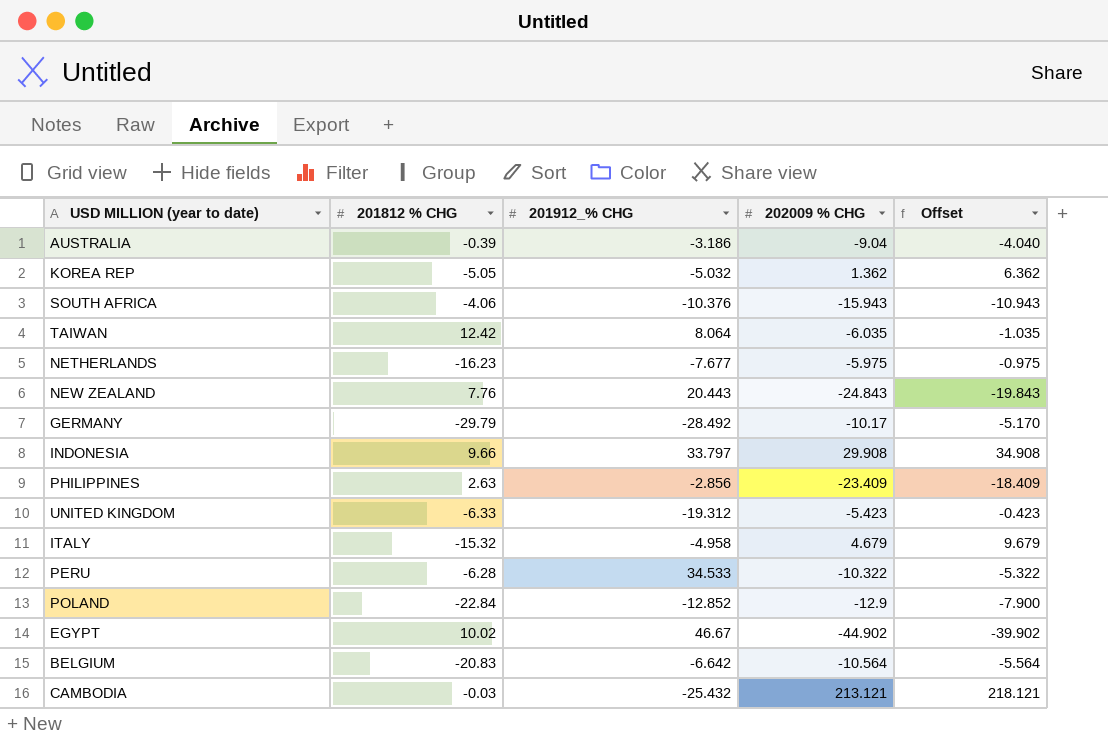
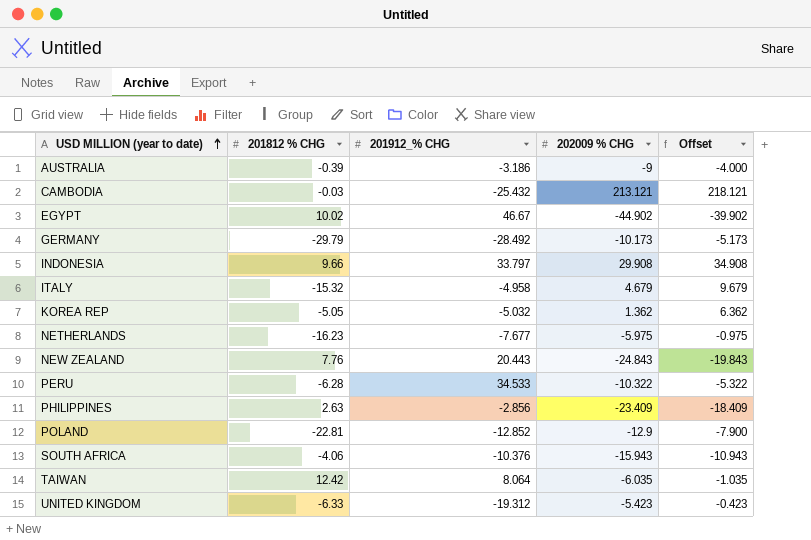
row order: none -> USD MILLION (year to date) ascending
row BELGIUM: -20.83 | -6.642 | -10.564 | -5.564 -> none
AUSTRALIA | 202009 % CHG: -9.04 -> -9
AUSTRALIA | Offset: -4.040 -> -4.000
GERMANY | 202009 % CHG: -10.17 -> -10.173
GERMANY | Offset: -5.170 -> -5.173
POLAND | 201812 % CHG: -22.84 -> -22.81

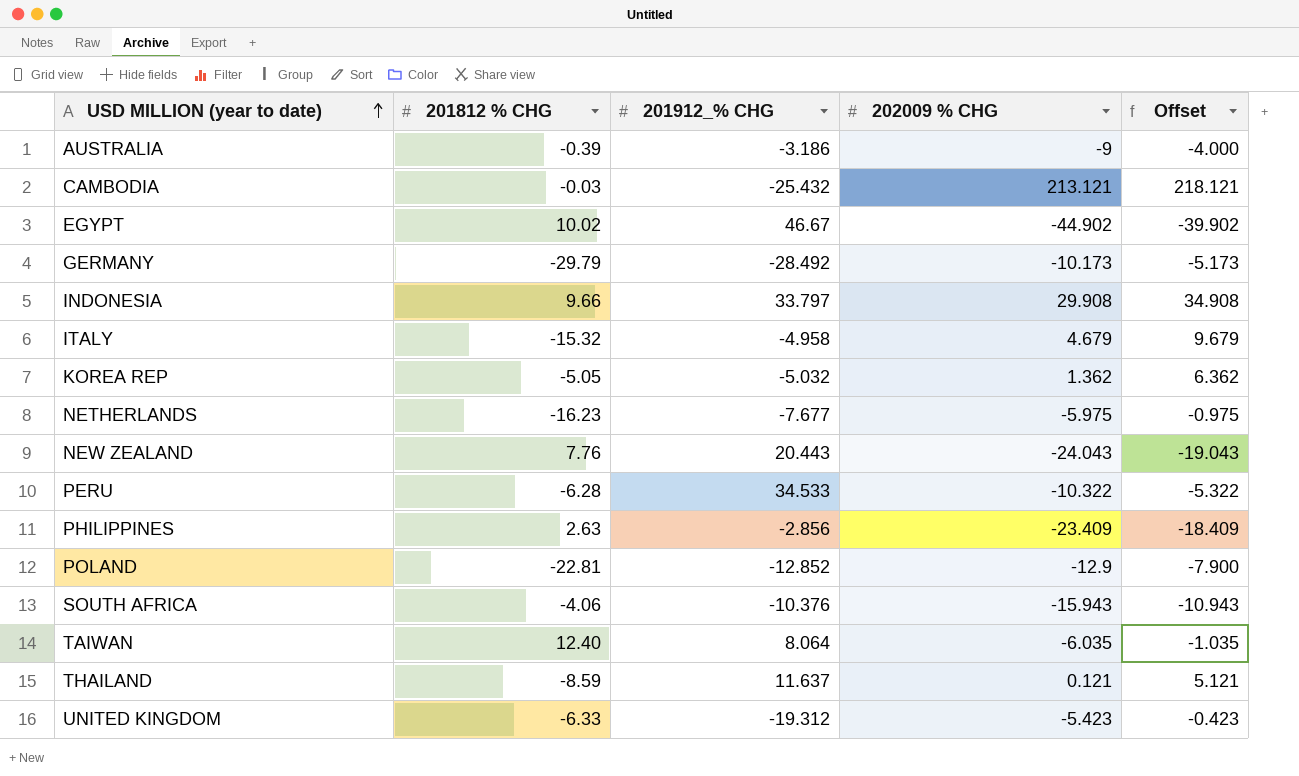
NEW ZEALAND | 202009 % CHG: -24.843 -> -24.043
NEW ZEALAND | Offset: -19.843 -> -19.043
TAIWAN | 201812 % CHG: 12.42 -> 12.40
row THAILAND: none -> -8.59 | 11.637 | 0.121 | 5.121

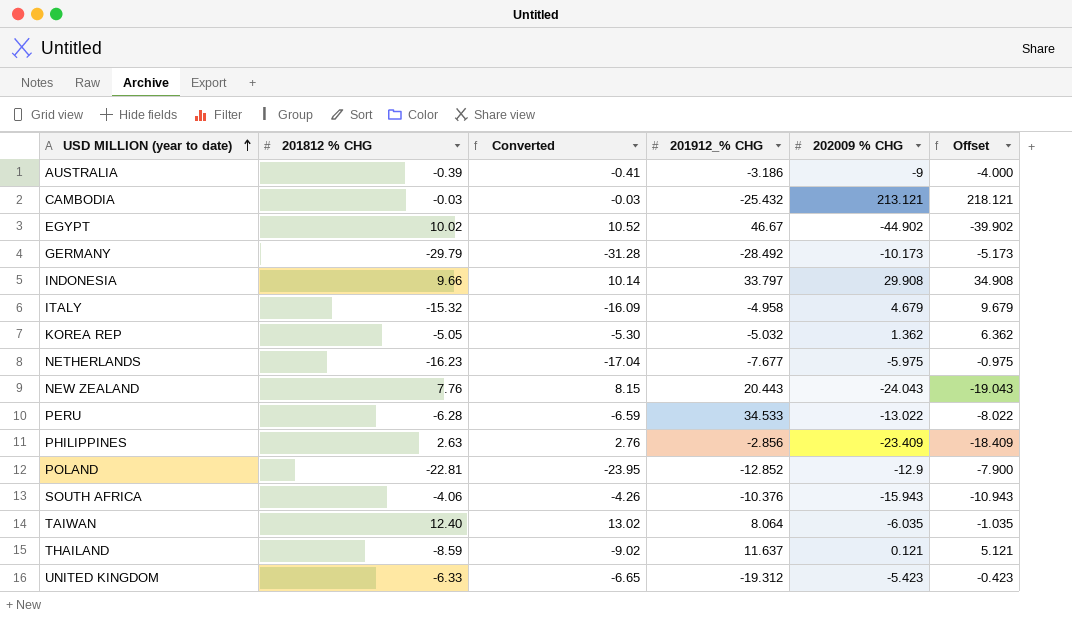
column Converted | formula: none -> [201812 % CHG] * 1.05
PERU | 202009 % CHG: -10.322 -> -13.022
PERU | Offset: -5.322 -> -8.022

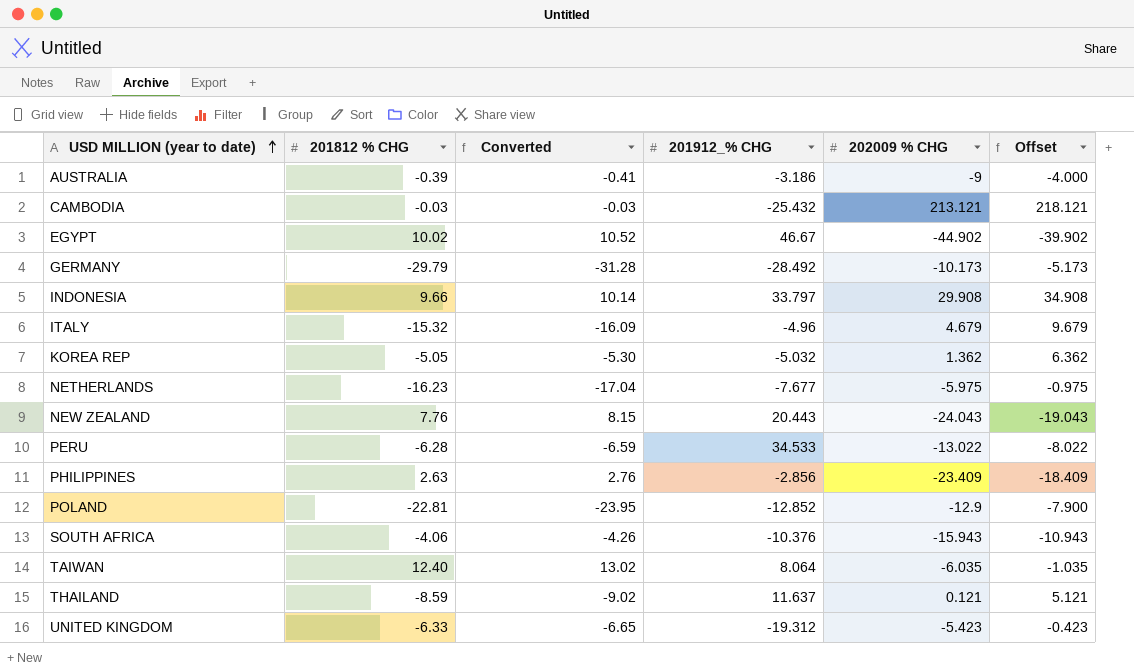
ITALY | 201912_% CHG: -4.958 -> -4.96

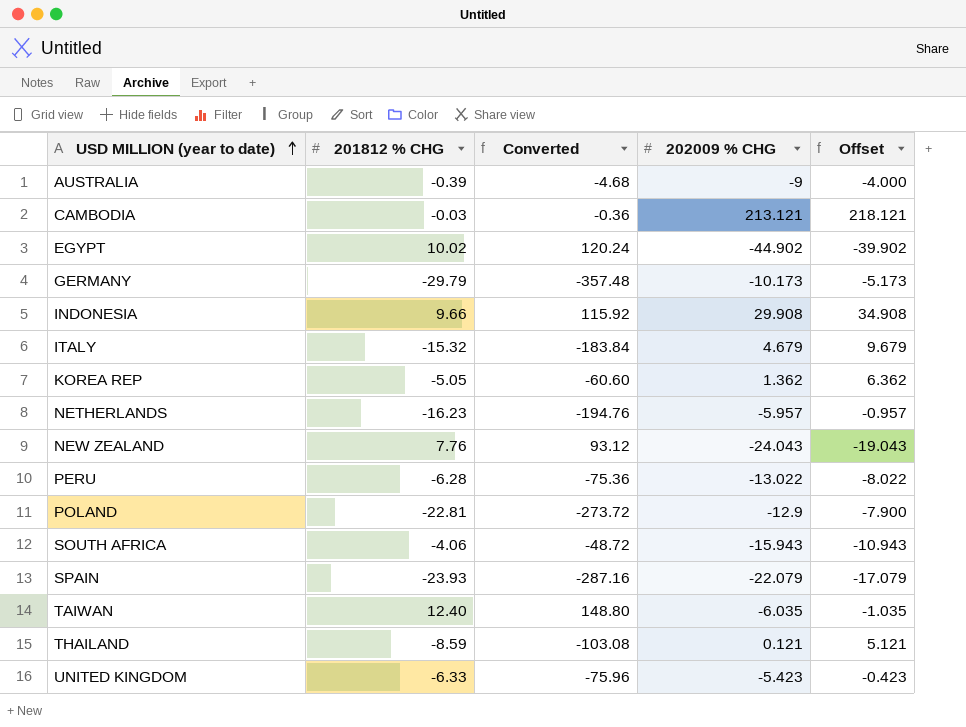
column 201912_% CHG | position: 4 -> none
column Converted | formula: [201812 % CHG] * 1.05 -> [201812 % CHG] * 12
row PHILIPPINES: 2.63 | 2.76 | -2.856 | -23.409 | -18.409 -> none
NETHERLANDS | 202009 % CHG: -5.975 -> -5.957
NETHERLANDS | Offset: -0.975 -> -0.957
row SPAIN: none -> -23.93 | -287.16 | -22.079 | -17.079

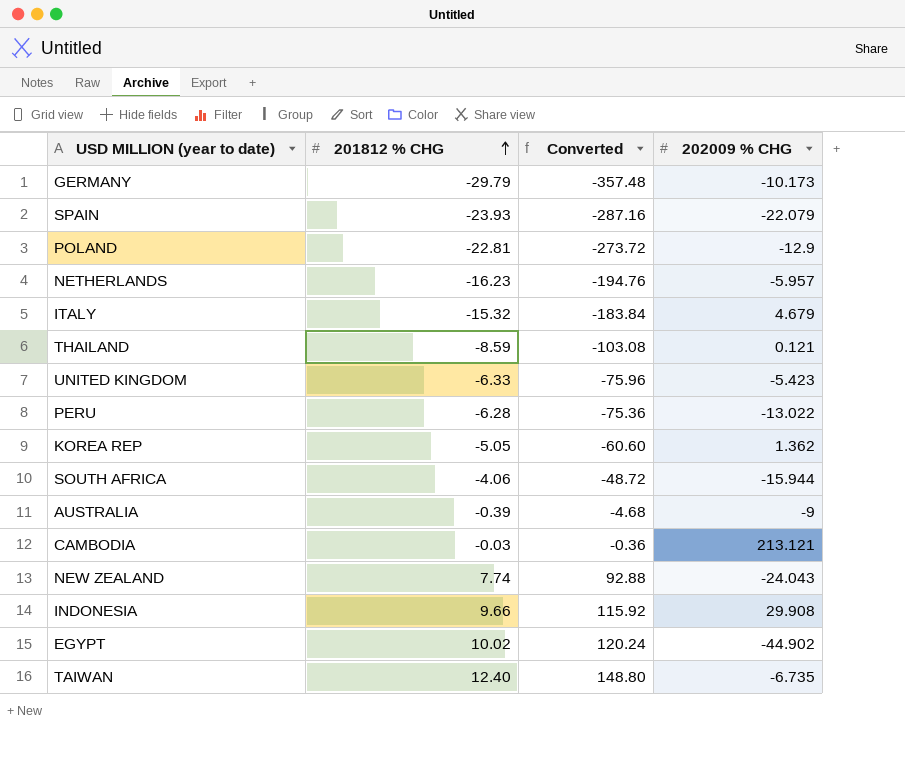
row order: USD MILLION (year to date) ascending -> 201812 % CHG ascending
column Offset | formula: [202009 % CHG] + 5 -> none
SOUTH AFRICA | 202009 % CHG: -15.943 -> -15.944
NEW ZEALAND | 201812 % CHG: 7.76 -> 7.74
NEW ZEALAND | Converted: 93.12 -> 92.88
TAIWAN | 202009 % CHG: -6.035 -> -6.735

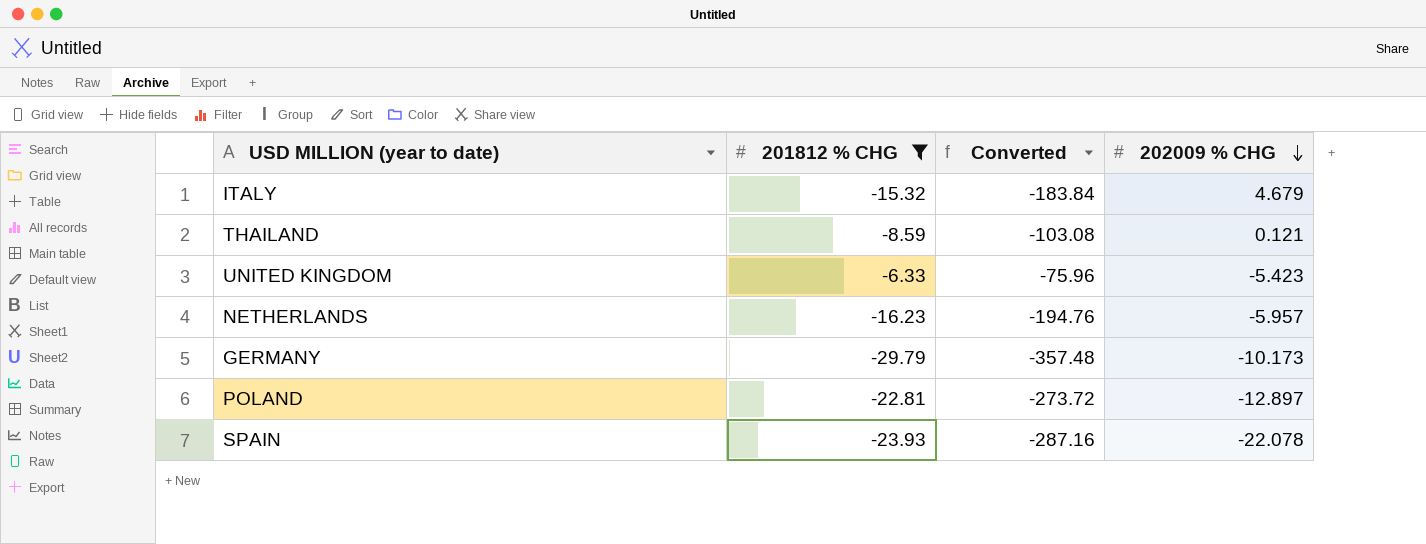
filter: none -> 201812 % CHG <= -6.33
row order: 201812 % CHG ascending -> 202009 % CHG descending
POLAND | 202009 % CHG: -12.9 -> -12.897
SPAIN | 202009 % CHG: -22.079 -> -22.078

